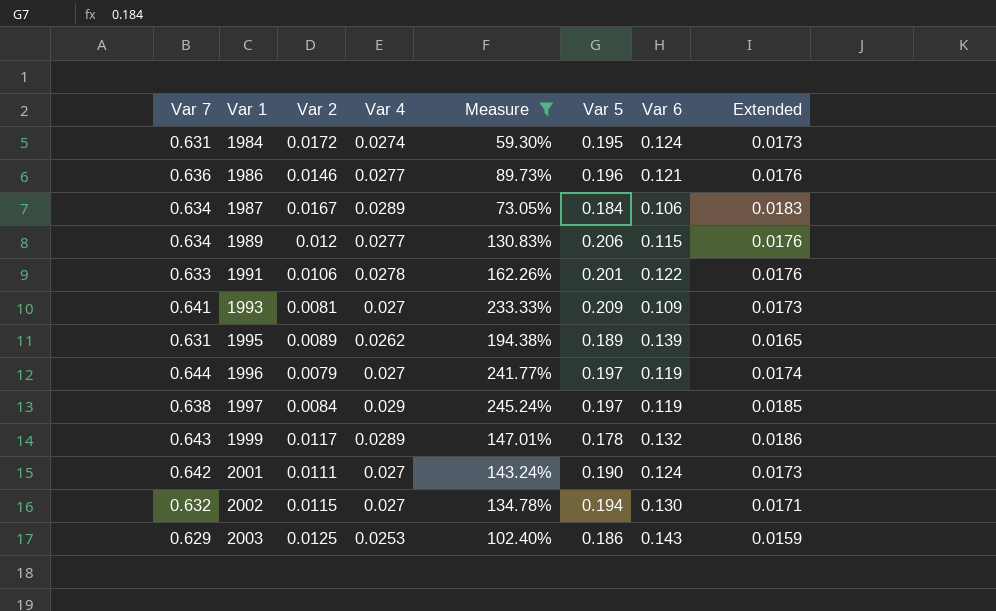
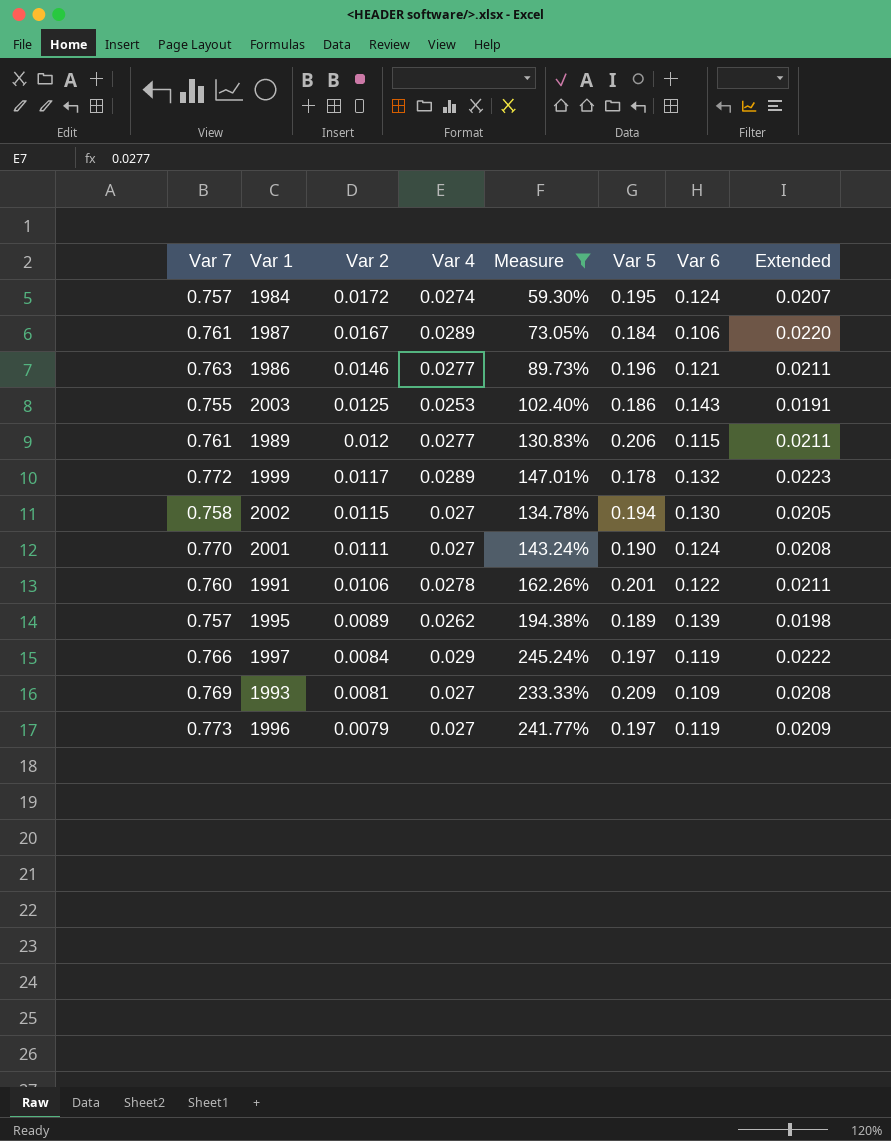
row order: Var 1 ascending -> Var 2 descending
1984 | Var 7: 0.631 -> 0.757
1984 | Extended: 0.0173 -> 0.0207
1987 | Var 7: 0.634 -> 0.761
1987 | Extended: 0.0183 -> 0.0220
1986 | Var 7: 0.636 -> 0.763
1986 | Extended: 0.0176 -> 0.0211
2003 | Var 7: 0.629 -> 0.755
2003 | Extended: 0.0159 -> 0.0191
1989 | Var 7: 0.634 -> 0.761
1989 | Extended: 0.0176 -> 0.0211
1999 | Var 7: 0.643 -> 0.772
1999 | Extended: 0.0186 -> 0.0223
2002 | Var 7: 0.632 -> 0.758
2002 | Extended: 0.0171 -> 0.0205
2001 | Var 7: 0.642 -> 0.770
2001 | Extended: 0.0173 -> 0.0208
1991 | Var 7: 0.633 -> 0.760
1991 | Extended: 0.0176 -> 0.0211
1995 | Var 7: 0.631 -> 0.757
1995 | Extended: 0.0165 -> 0.0198
1997 | Var 7: 0.638 -> 0.766
1997 | Extended: 0.0185 -> 0.0222
1993 | Var 7: 0.641 -> 0.769
1993 | Extended: 0.0173 -> 0.0208
1996 | Var 7: 0.644 -> 0.773
1996 | Extended: 0.0174 -> 0.0209

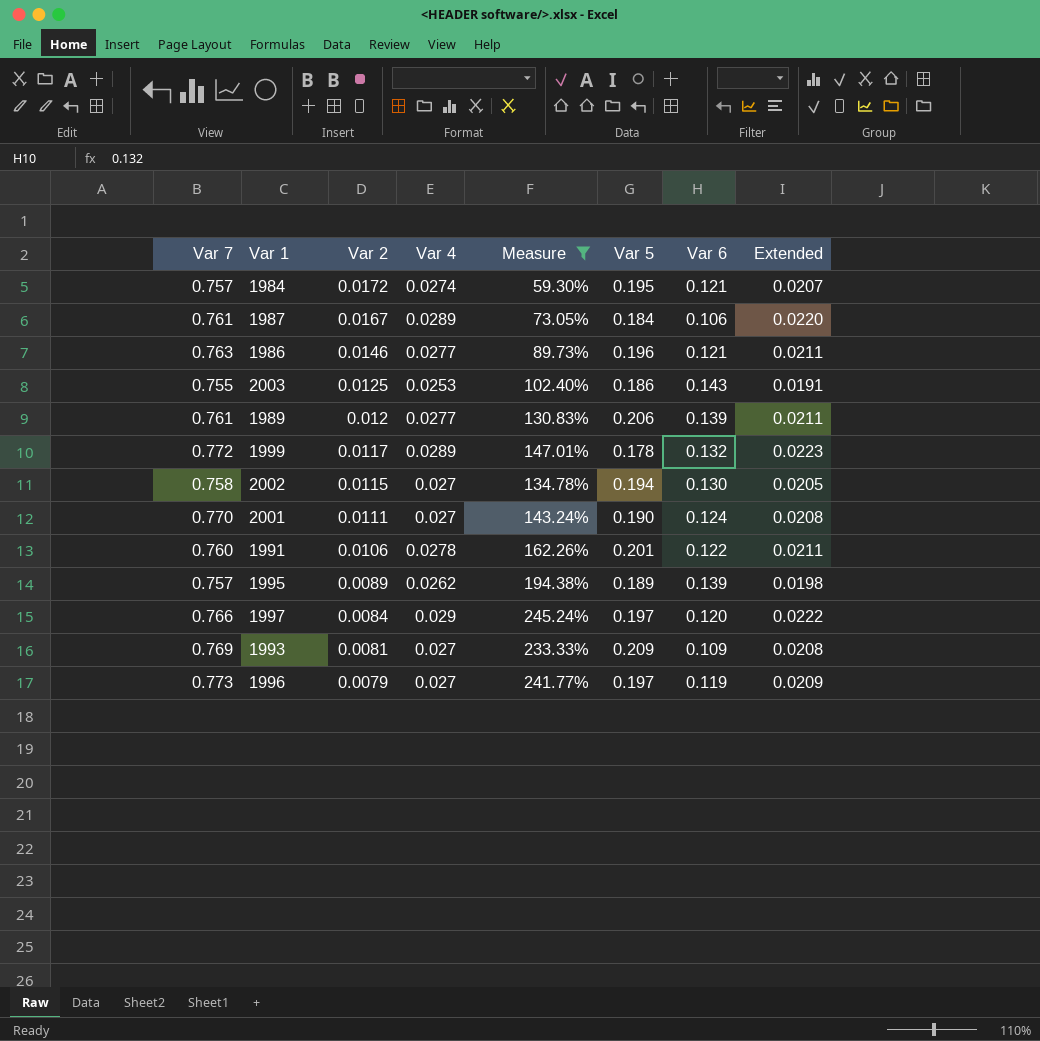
1984 | Var 6: 0.124 -> 0.121
1989 | Var 6: 0.115 -> 0.139
1997 | Var 6: 0.119 -> 0.120

